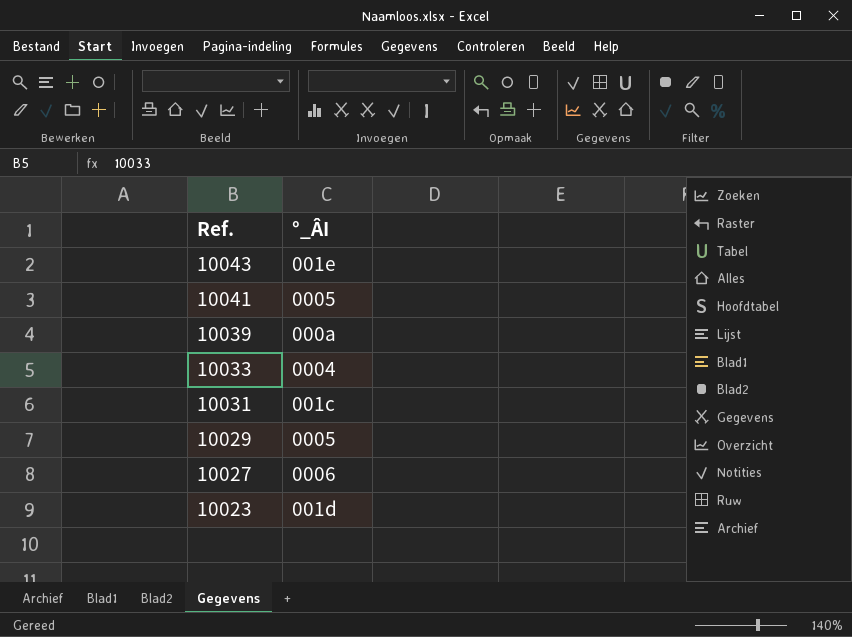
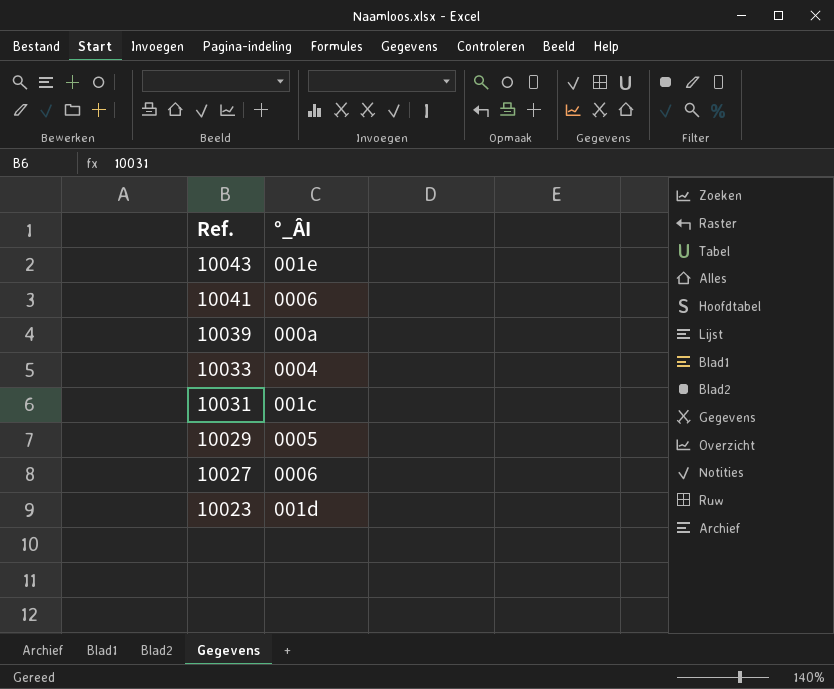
10041 | °_ÂI: 0005 -> 0006

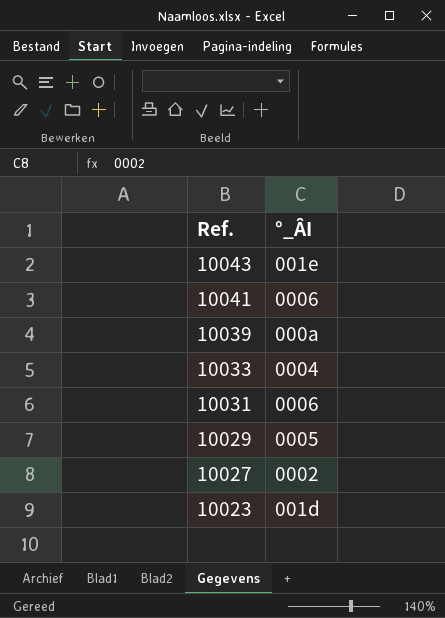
10031 | °_ÂI: 001c -> 0006
10027 | °_ÂI: 0006 -> 0002

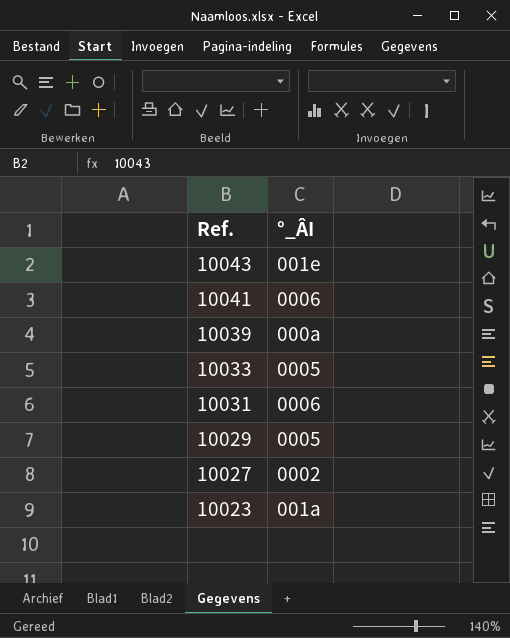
10033 | °_ÂI: 0004 -> 0005
10023 | °_ÂI: 001d -> 001a

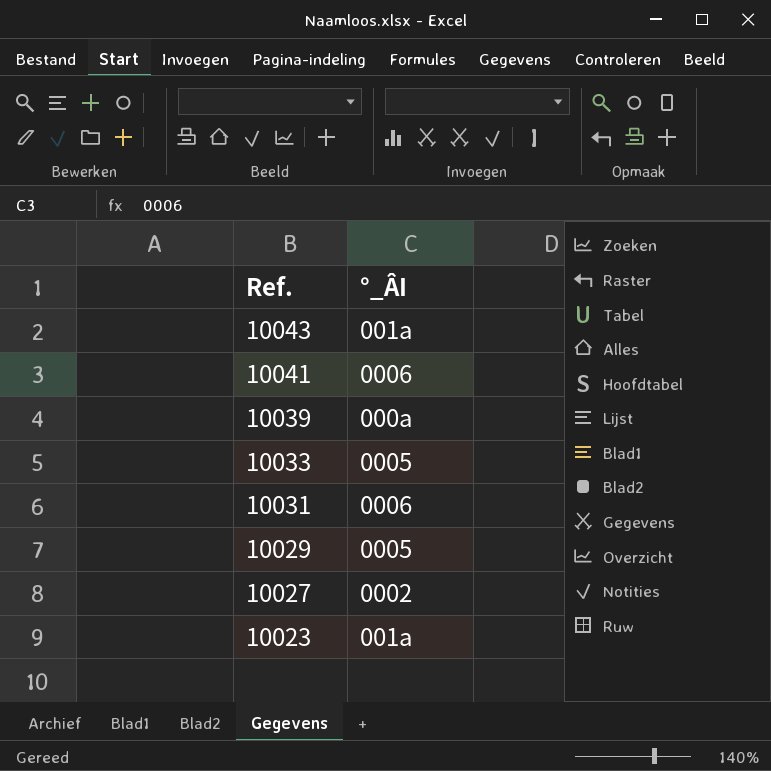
10043 | °_ÂI: 001e -> 001a

